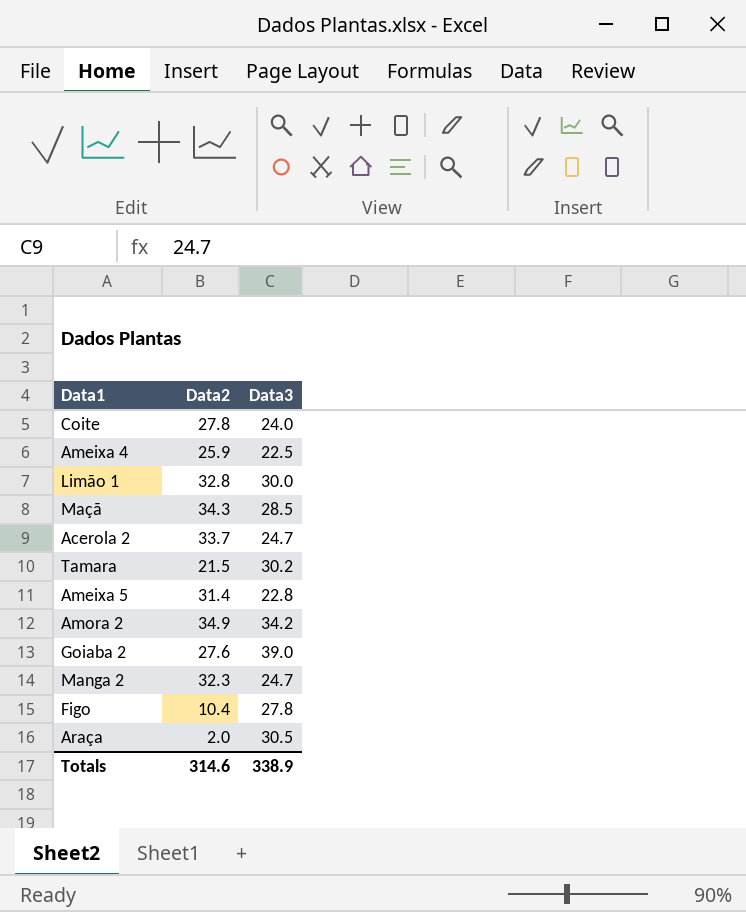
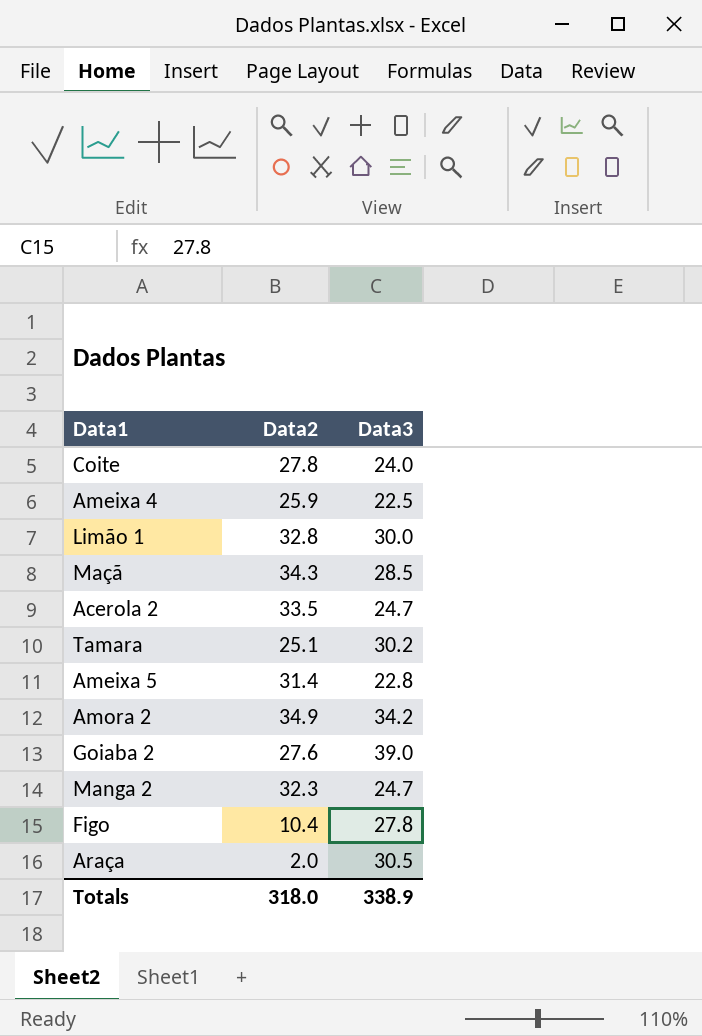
Acerola 2 | Data2: 33.7 -> 33.5
Tamara | Data2: 21.5 -> 25.1
Totals | Data2: 314.6 -> 318.0

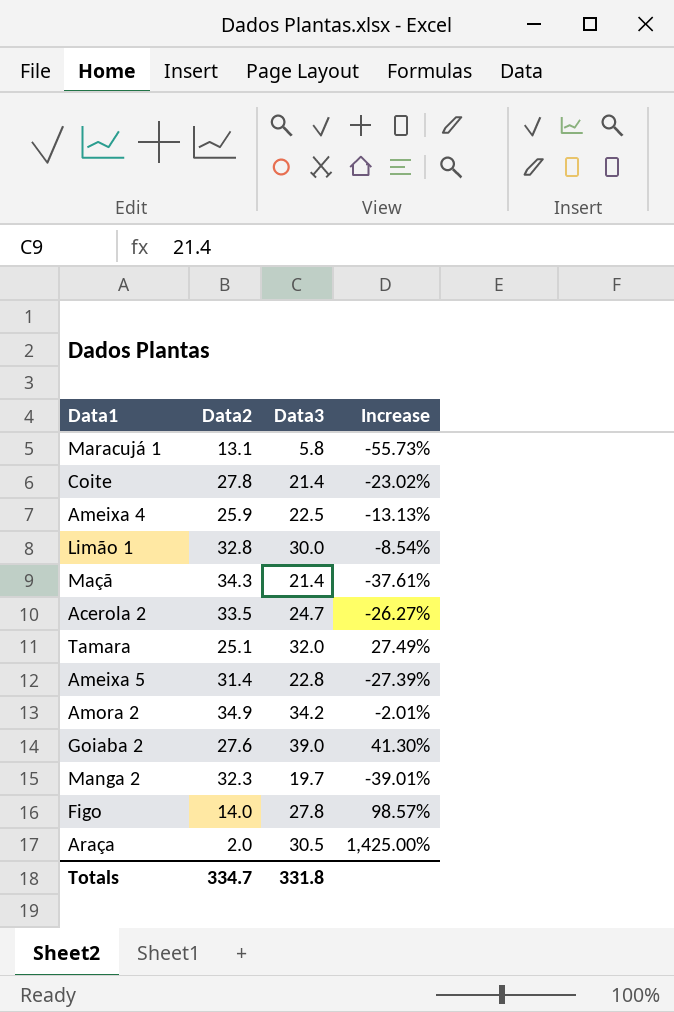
column Increase | formula: none -> ([Data3] - [Data2]) / [Data2]
row Maracujá 1: none -> 13.1 | 5.8 | -55.73%
Coite | Data3: 24.0 -> 21.4
Maçã | Data3: 28.5 -> 21.4
Tamara | Data3: 30.2 -> 32.0
Manga 2 | Data3: 24.7 -> 19.7
Figo | Data2: 10.4 -> 14.0
Totals | Data2: 318.0 -> 334.7
Totals | Data3: 338.9 -> 331.8

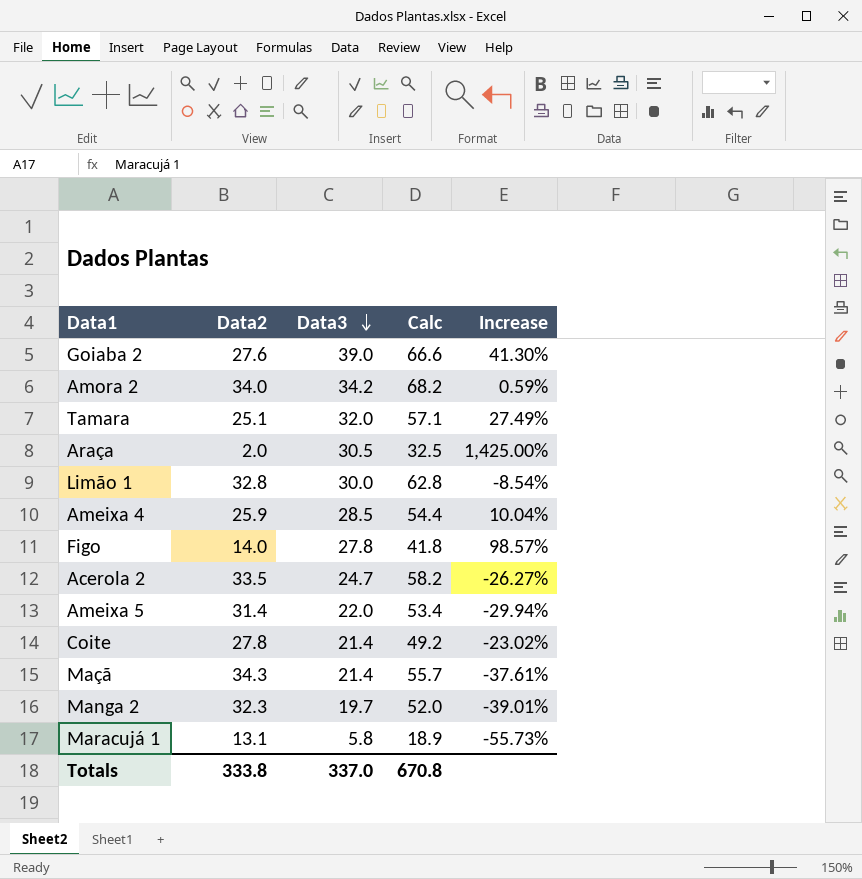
row order: none -> Data3 descending
column Calc | formula: none -> [Data2] + [Data3]
Amora 2 | Data2: 34.9 -> 34.0
Amora 2 | Increase: -2.01% -> 0.59%
Ameixa 4 | Data3: 22.5 -> 28.5
Ameixa 4 | Increase: -13.13% -> 10.04%
Ameixa 5 | Data3: 22.8 -> 22.0
Ameixa 5 | Increase: -27.39% -> -29.94%
Totals | Data2: 334.7 -> 333.8
Totals | Data3: 331.8 -> 337.0

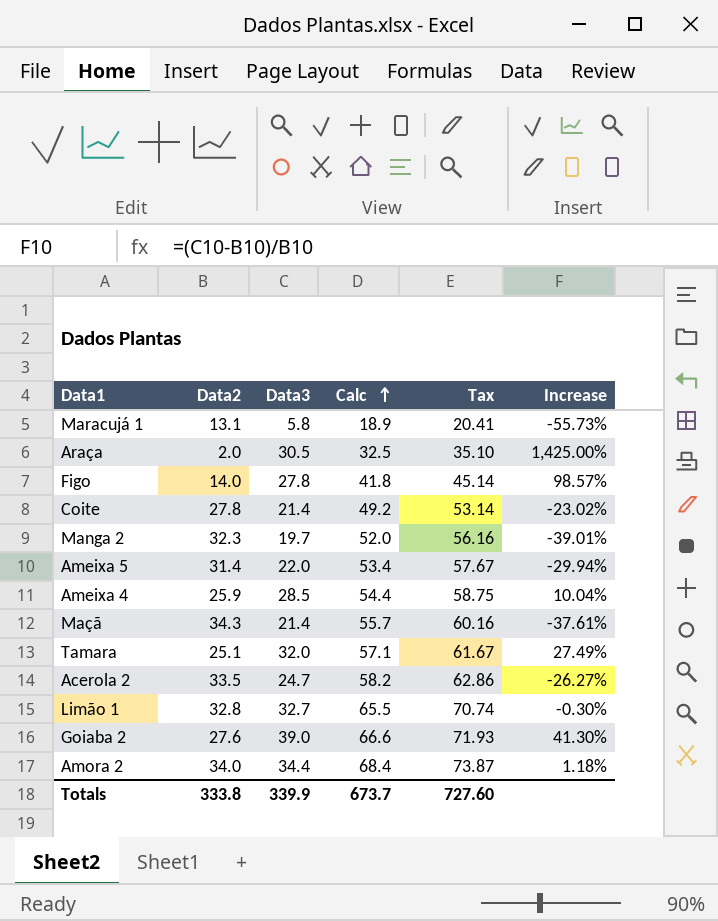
row order: Data3 descending -> Calc ascending
column Tax | formula: none -> [Calc] * 1.08
Limão 1 | Data3: 30.0 -> 32.7
Limão 1 | Calc: 62.8 -> 65.5
Limão 1 | Increase: -8.54% -> -0.30%
Amora 2 | Data3: 34.2 -> 34.4
Amora 2 | Calc: 68.2 -> 68.4
Amora 2 | Increase: 0.59% -> 1.18%
Totals | Data3: 337.0 -> 339.9
Totals | Calc: 670.8 -> 673.7

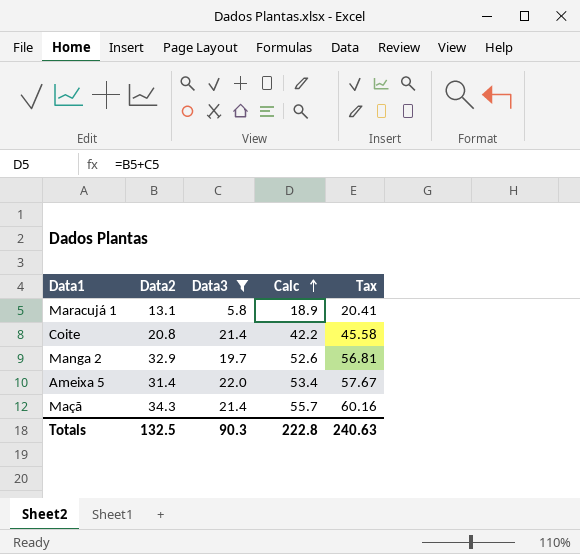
filter: none -> Data3 <= 22.0
column Increase | formula: ([Data3] - [Data2]) / [Data2] -> none
Coite | Data2: 27.8 -> 20.8
Coite | Calc: 49.2 -> 42.2
Coite | Tax: 53.14 -> 45.58
Manga 2 | Data2: 32.3 -> 32.9
Manga 2 | Calc: 52.0 -> 52.6
Manga 2 | Tax: 56.16 -> 56.81
Totals | Data2: 333.8 -> 132.5
Totals | Data3: 339.9 -> 90.3
Totals | Calc: 673.7 -> 222.8
Totals | Tax: 727.60 -> 240.63

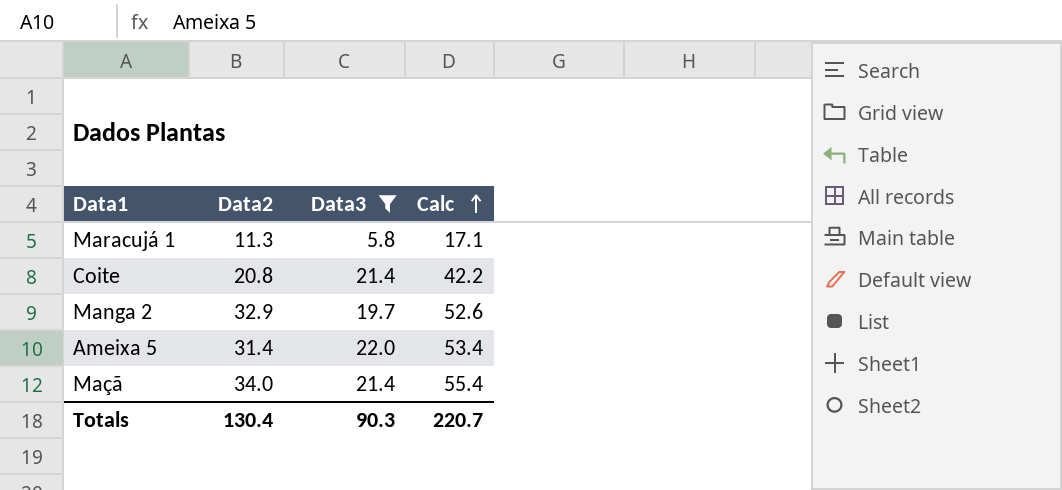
column Tax | formula: [Calc] * 1.08 -> none
Maracujá 1 | Data2: 13.1 -> 11.3
Maracujá 1 | Calc: 18.9 -> 17.1
Maçã | Data2: 34.3 -> 34.0
Maçã | Calc: 55.7 -> 55.4
Totals | Data2: 132.5 -> 130.4
Totals | Calc: 222.8 -> 220.7

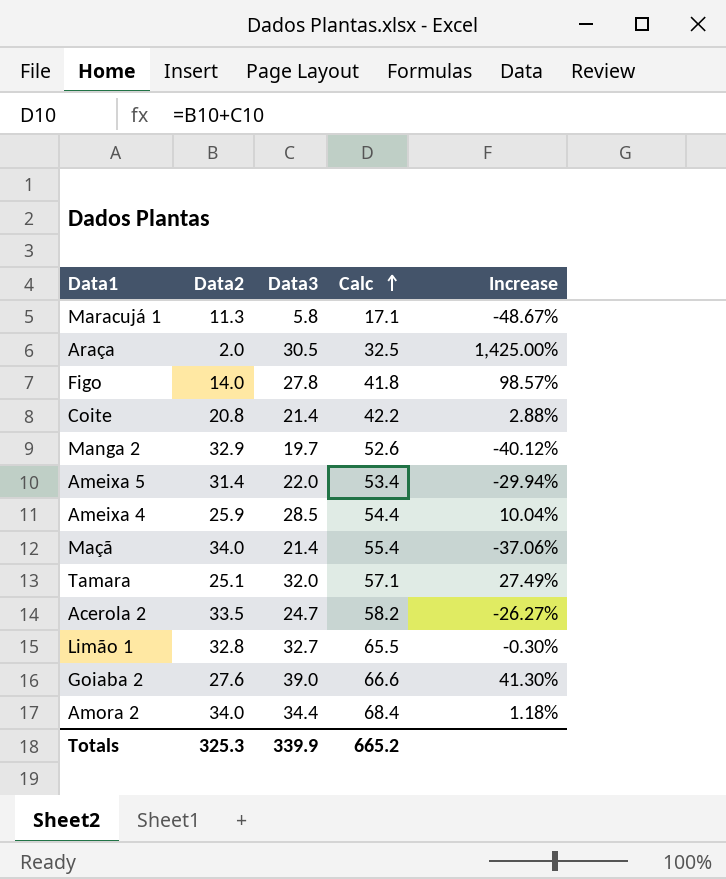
filter: Data3 <= 22.0 -> none
column Increase | formula: none -> ([Data3] - [Data2]) / [Data2]
Totals | Data2: 130.4 -> 325.3
Totals | Data3: 90.3 -> 339.9
Totals | Calc: 220.7 -> 665.2

